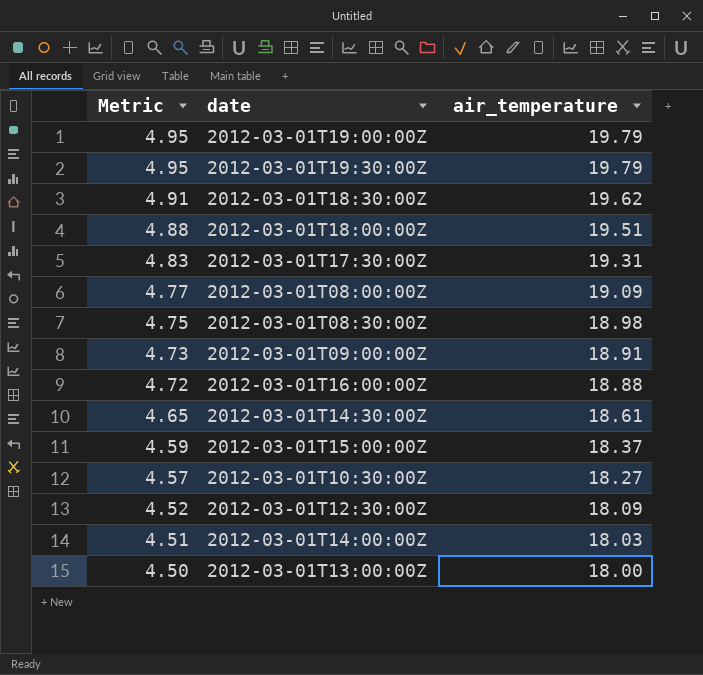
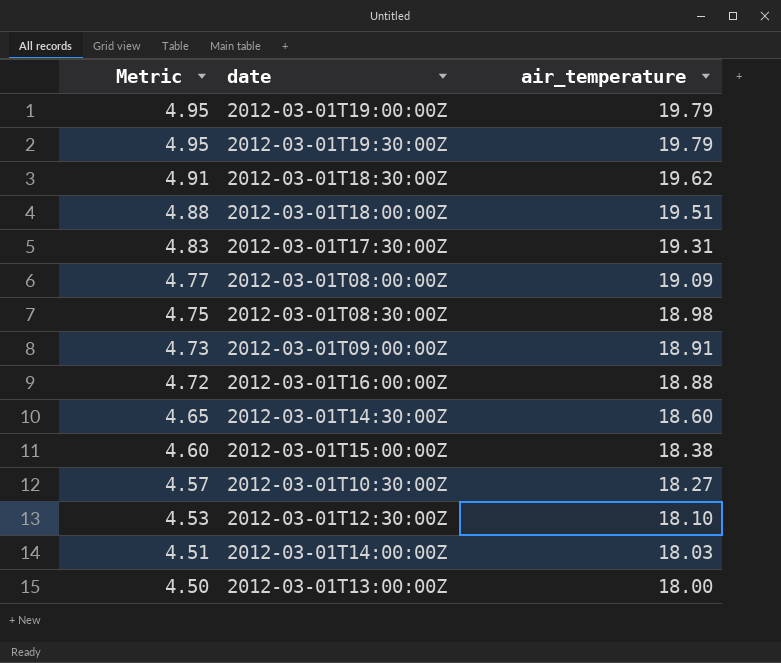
2012-03-01T14:30:00Z | air_temperature: 18.61 -> 18.60
2012-03-01T15:00:00Z | Metric: 4.59 -> 4.60
2012-03-01T15:00:00Z | air_temperature: 18.37 -> 18.38
2012-03-01T12:30:00Z | Metric: 4.52 -> 4.53
2012-03-01T12:30:00Z | air_temperature: 18.09 -> 18.10

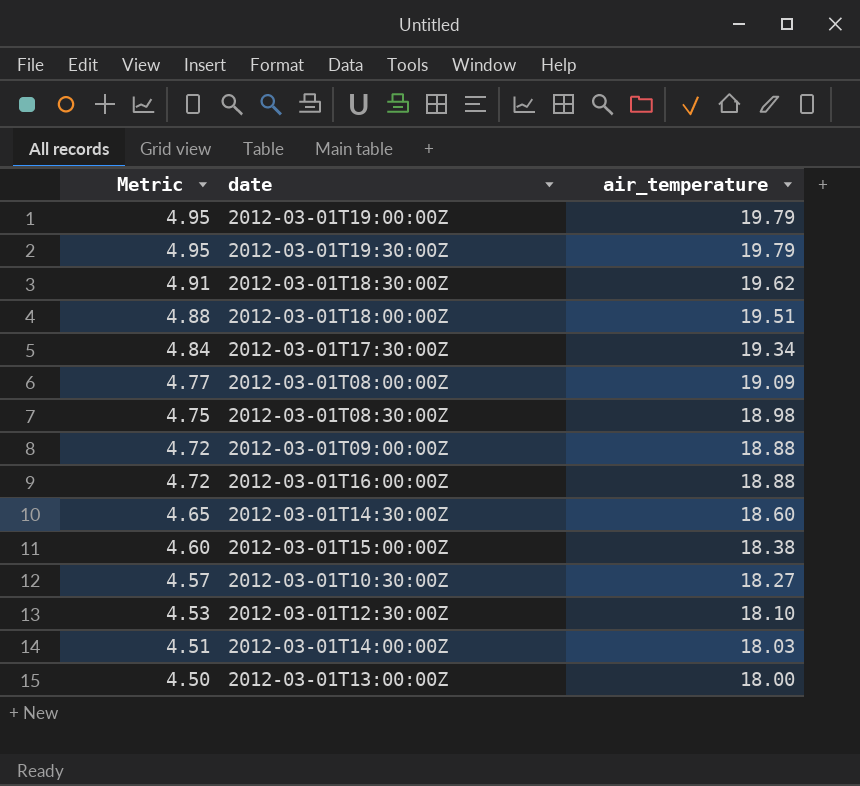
2012-03-01T17:30:00Z | Metric: 4.83 -> 4.84
2012-03-01T17:30:00Z | air_temperature: 19.31 -> 19.34
2012-03-01T09:00:00Z | Metric: 4.73 -> 4.72
2012-03-01T09:00:00Z | air_temperature: 18.91 -> 18.88

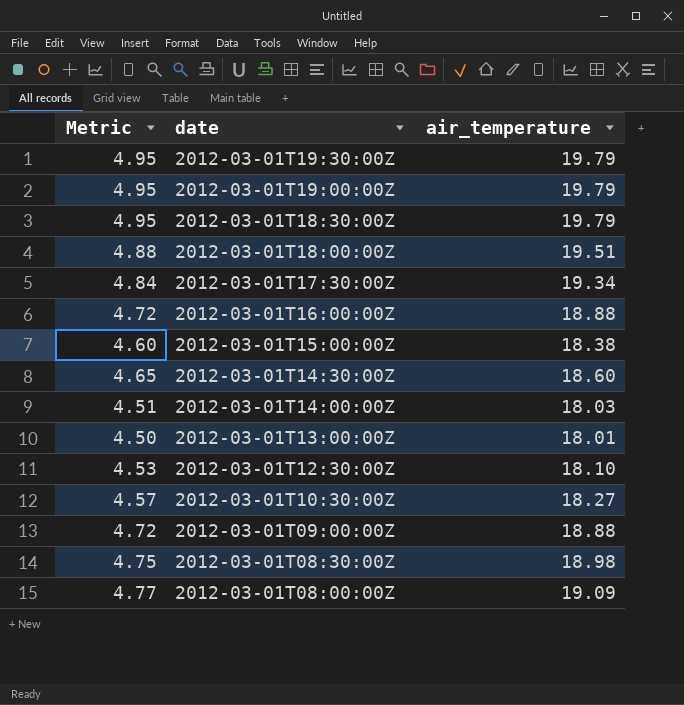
row order: Metric descending -> date descending
2012-03-01T18:30:00Z | Metric: 4.91 -> 4.95
2012-03-01T18:30:00Z | air_temperature: 19.62 -> 19.79
2012-03-01T13:00:00Z | air_temperature: 18.00 -> 18.01

